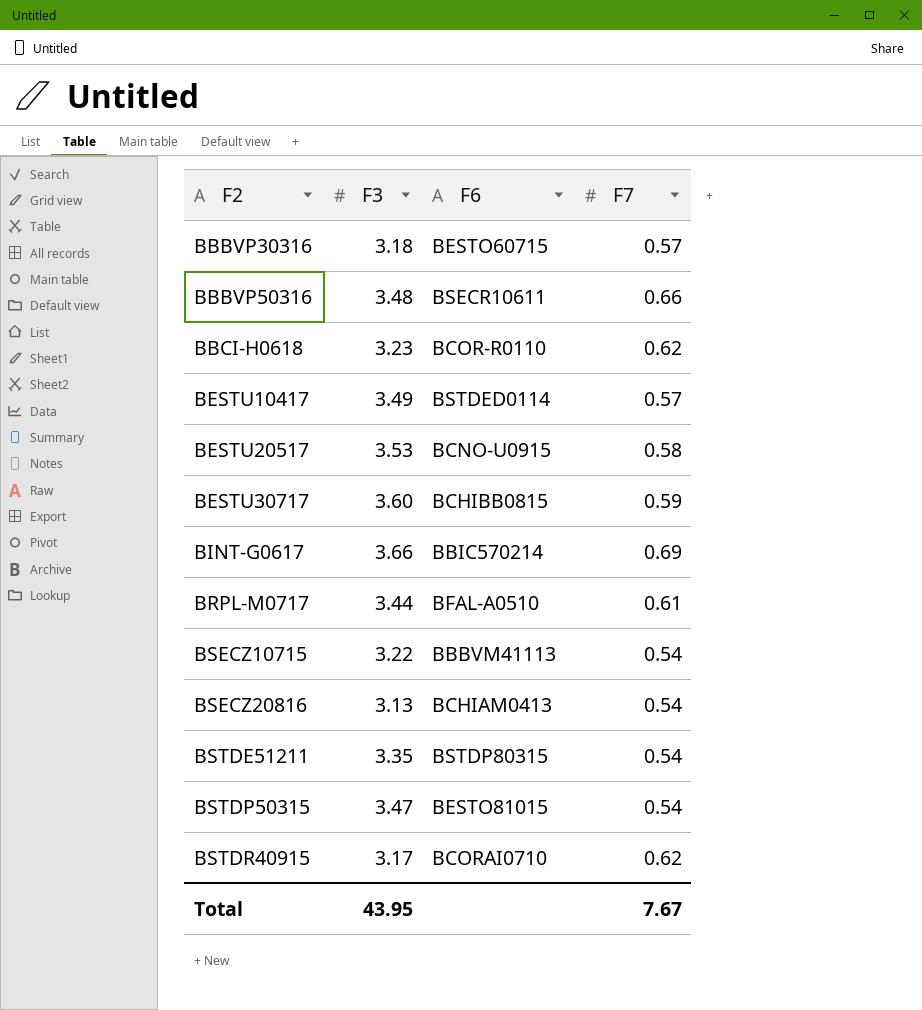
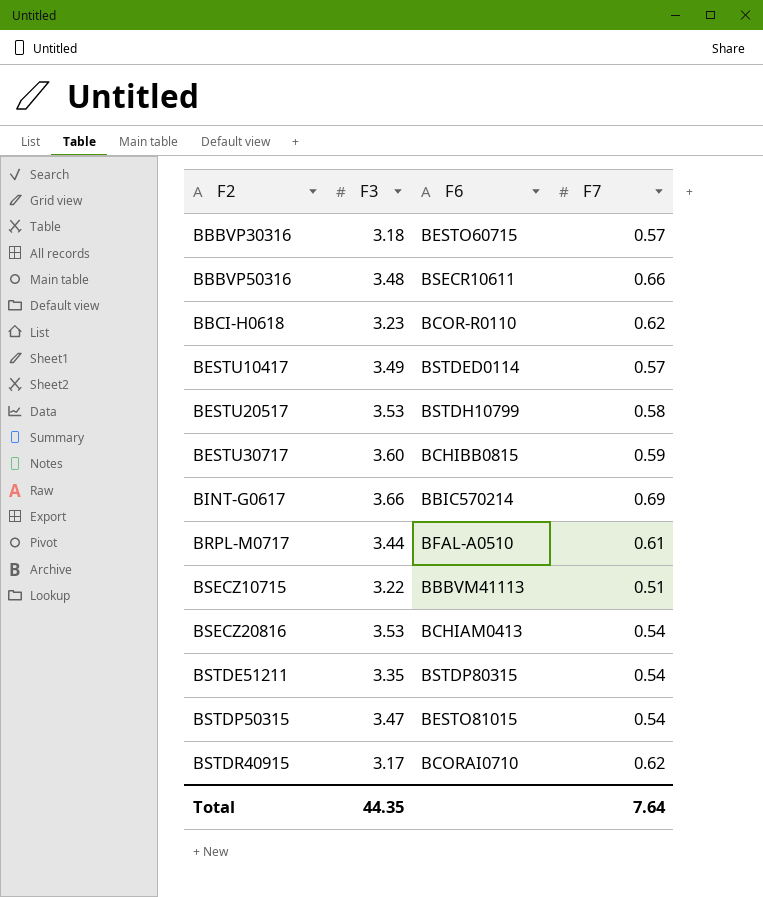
BESTU20517 | F6: BCNO-U0915 -> BSTDH10799
BSECZ10715 | F7: 0.54 -> 0.51
BSECZ20816 | F3: 3.13 -> 3.53
Total | F3: 43.95 -> 44.35
Total | F7: 7.67 -> 7.64

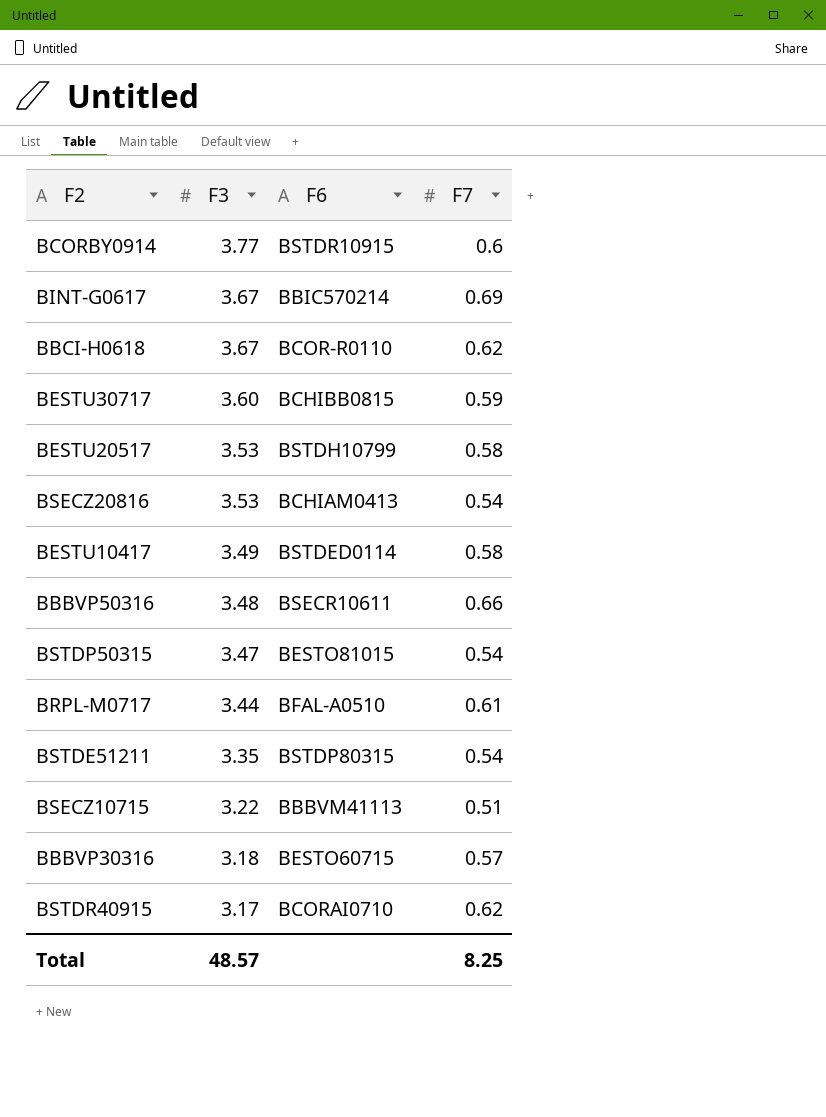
row order: F2 ascending -> F3 descending
row BCORBY0914: none -> 3.77 | BSTDR10915 | 0.6
BINT-G0617 | F3: 3.66 -> 3.67
BBCI-H0618 | F3: 3.23 -> 3.67
BESTU10417 | F7: 0.57 -> 0.58
Total | F3: 44.35 -> 48.57
Total | F7: 7.64 -> 8.25

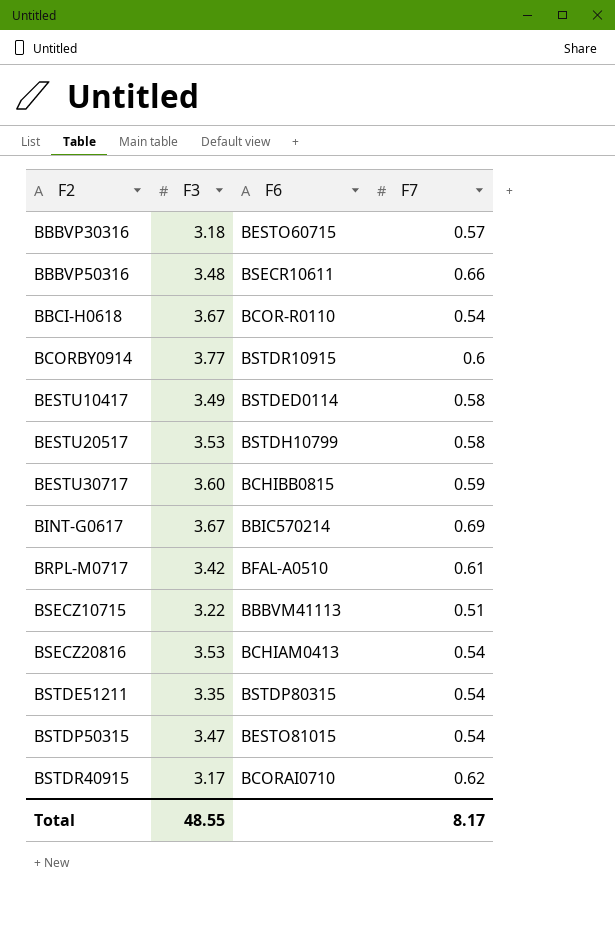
row order: F3 descending -> F2 ascending
BBCI-H0618 | F7: 0.62 -> 0.54
BRPL-M0717 | F3: 3.44 -> 3.42
Total | F3: 48.57 -> 48.55
Total | F7: 8.25 -> 8.17

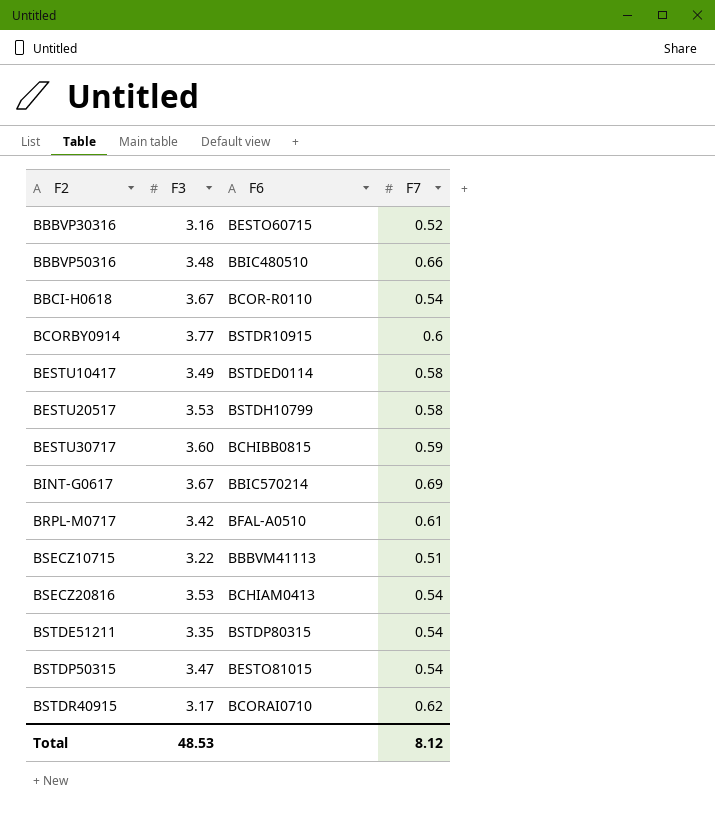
BBBVP30316 | F3: 3.18 -> 3.16
BBBVP30316 | F7: 0.57 -> 0.52
BBBVP50316 | F6: BSECR10611 -> BBIC480510
Total | F3: 48.55 -> 48.53
Total | F7: 8.17 -> 8.12

